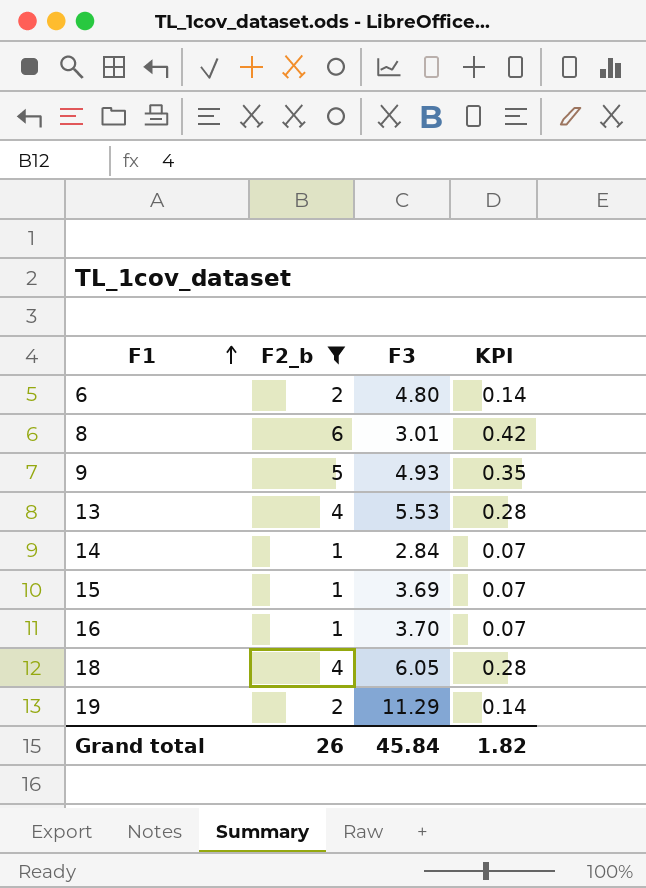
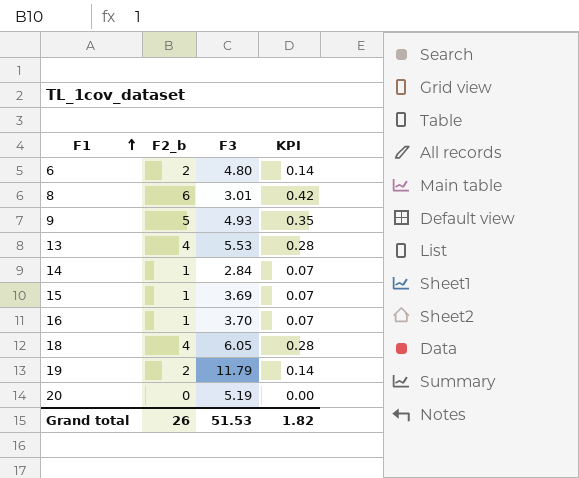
filter: F2_b != 0 -> none
19 | F3: 11.29 -> 11.79
Grand total | F3: 45.84 -> 51.53

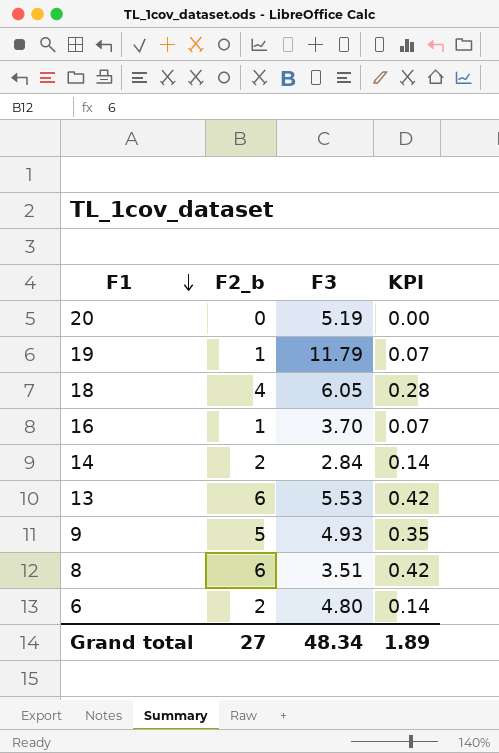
row order: F1 ascending -> F1 descending
row 15: 1 | 3.69 | 0.07 -> none
19 | F2_b: 2 -> 1
19 | KPI: 0.14 -> 0.07
14 | F2_b: 1 -> 2
14 | KPI: 0.07 -> 0.14
13 | F2_b: 4 -> 6
13 | KPI: 0.28 -> 0.42
8 | F3: 3.01 -> 3.51
Grand total | F2_b: 26 -> 27
Grand total | F3: 51.53 -> 48.34
Grand total | KPI: 1.82 -> 1.89

